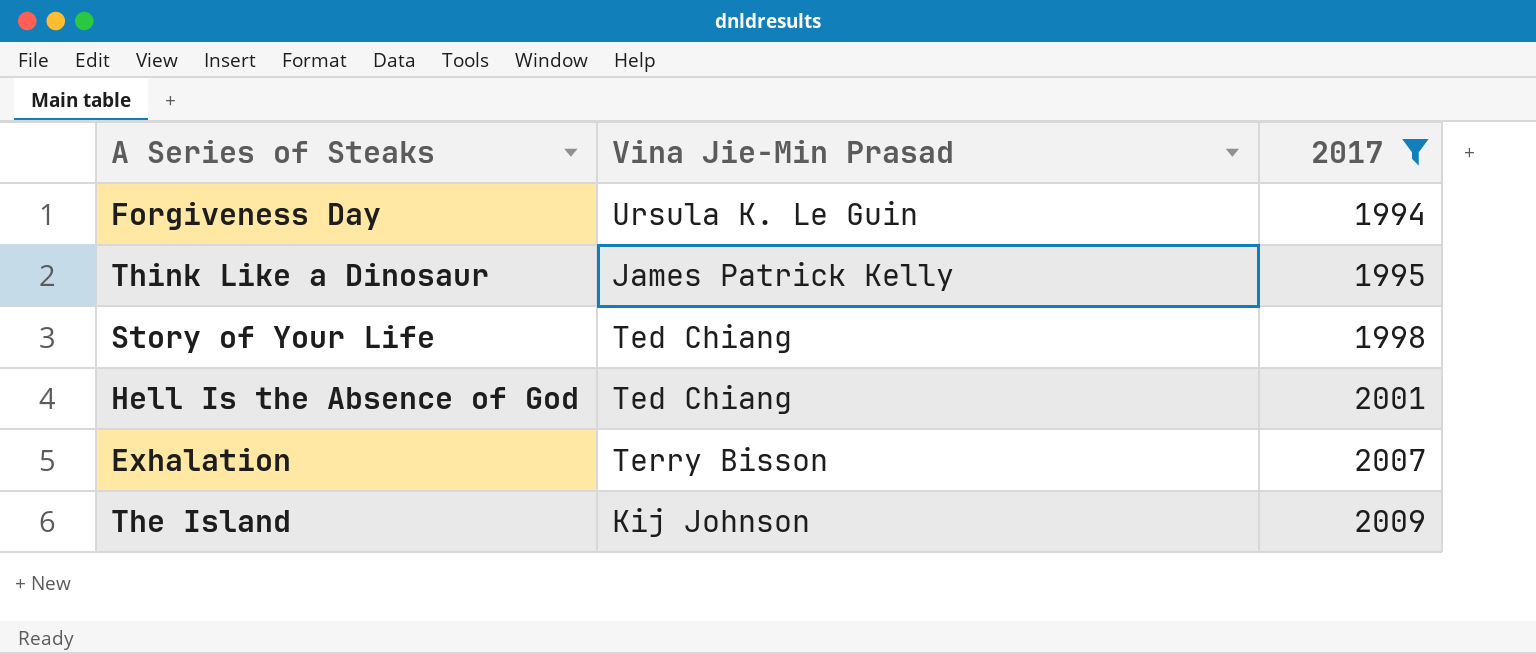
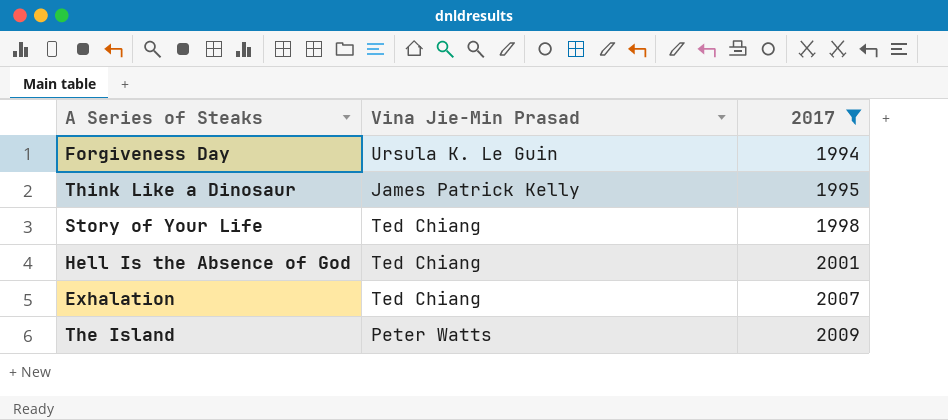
Exhalation | Vina Jie-Min Prasad: Terry Bisson -> Ted Chiang
The Island | Vina Jie-Min Prasad: Kij Johnson -> Peter Watts

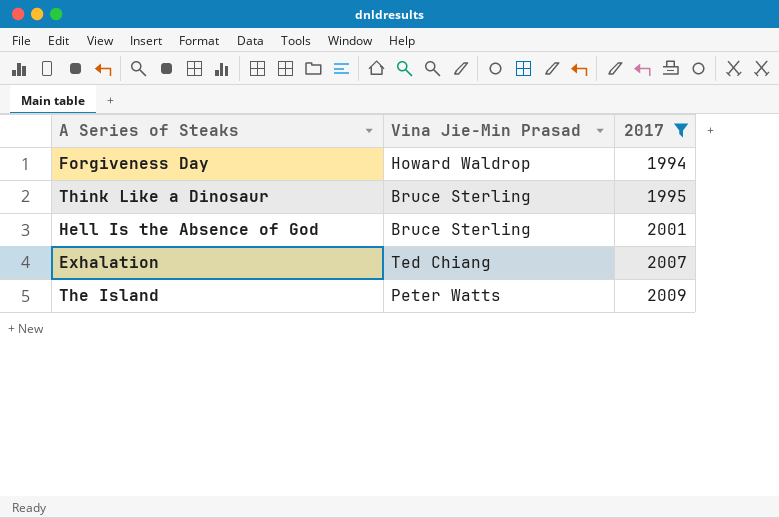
row Story of Your Life: Ted Chiang | 1998 -> none
Forgiveness Day | Vina Jie-Min Prasad: Ursula K. Le Guin -> Howard Waldrop
Think Like a Dinosaur | Vina Jie-Min Prasad: James Patrick Kelly -> Bruce Sterling
Hell Is the Absence of God | Vina Jie-Min Prasad: Ted Chiang -> Bruce Sterling

